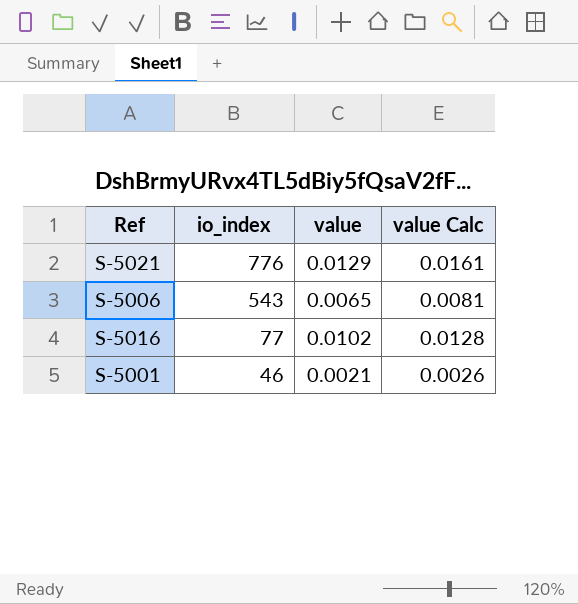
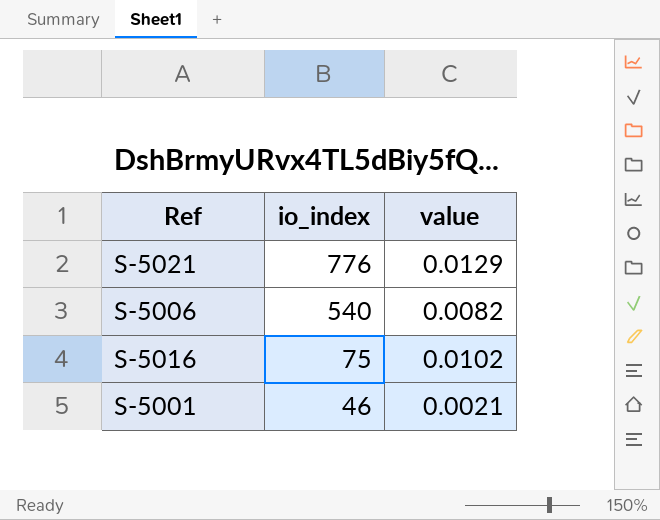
column value Calc | formula: [value] * 1.25 -> none
S-5006 | io_index: 543 -> 540
S-5006 | value: 0.0065 -> 0.0082
S-5016 | io_index: 77 -> 75

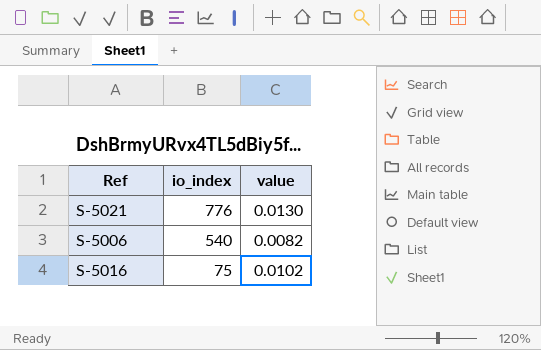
row S-5001: 46 | 0.0021 -> none
S-5021 | value: 0.0129 -> 0.0130

